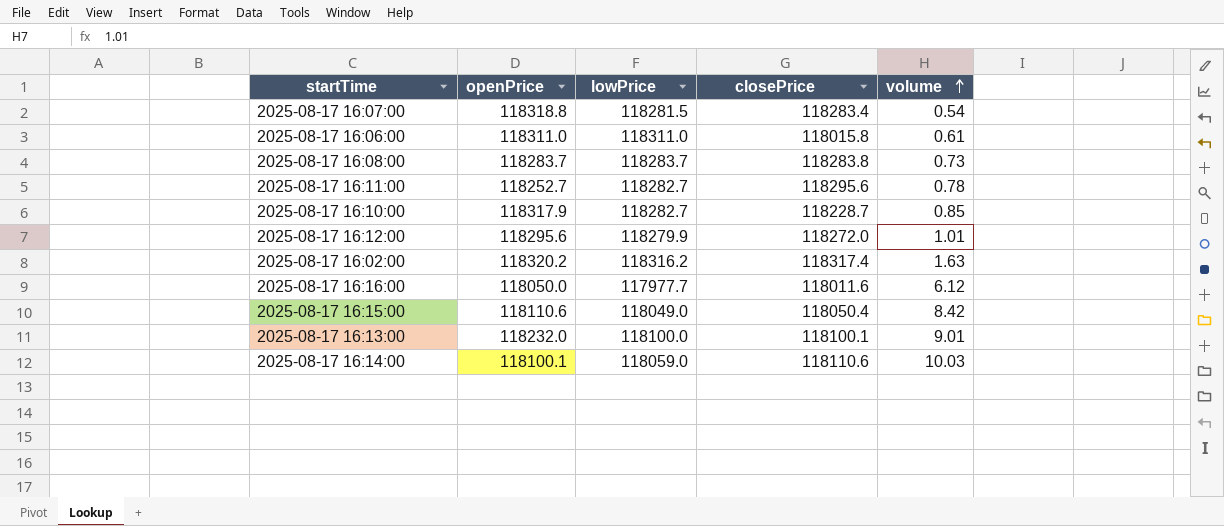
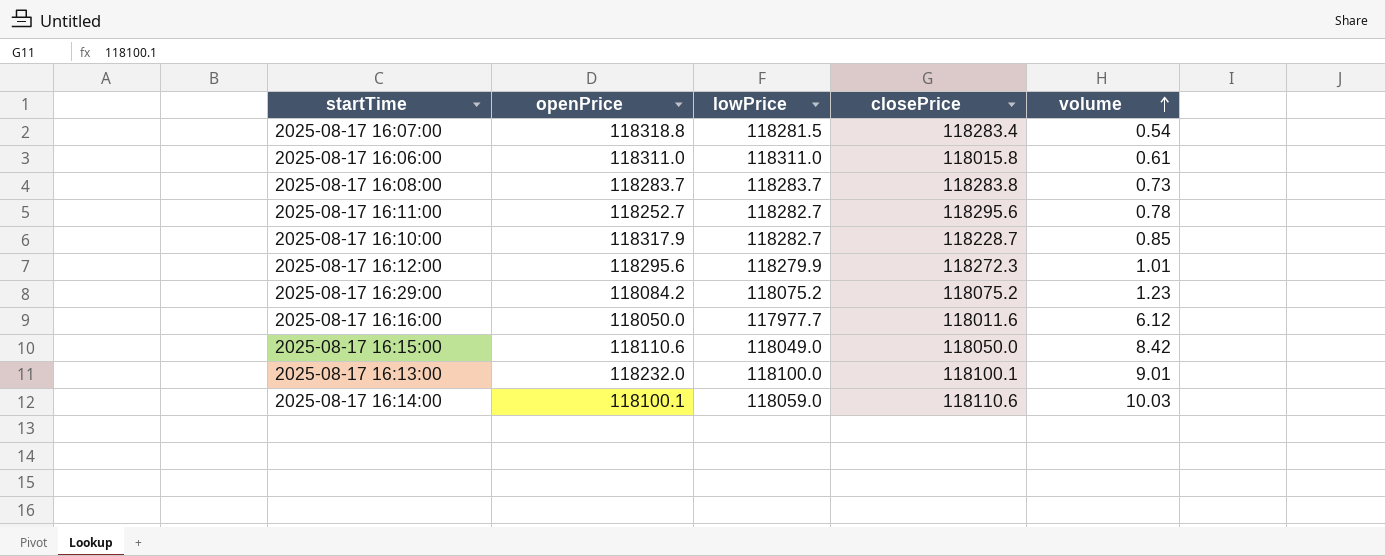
row 2025-08-17 16:02:00: 118320.2 | 118316.2 | 118317.4 | 1.63 -> none
2025-08-17 16:12:00 | closePrice: 118272.0 -> 118272.3
row 2025-08-17 16:29:00: none -> 118084.2 | 118075.2 | 118075.2 | 1.23
2025-08-17 16:15:00 | closePrice: 118050.4 -> 118050.0

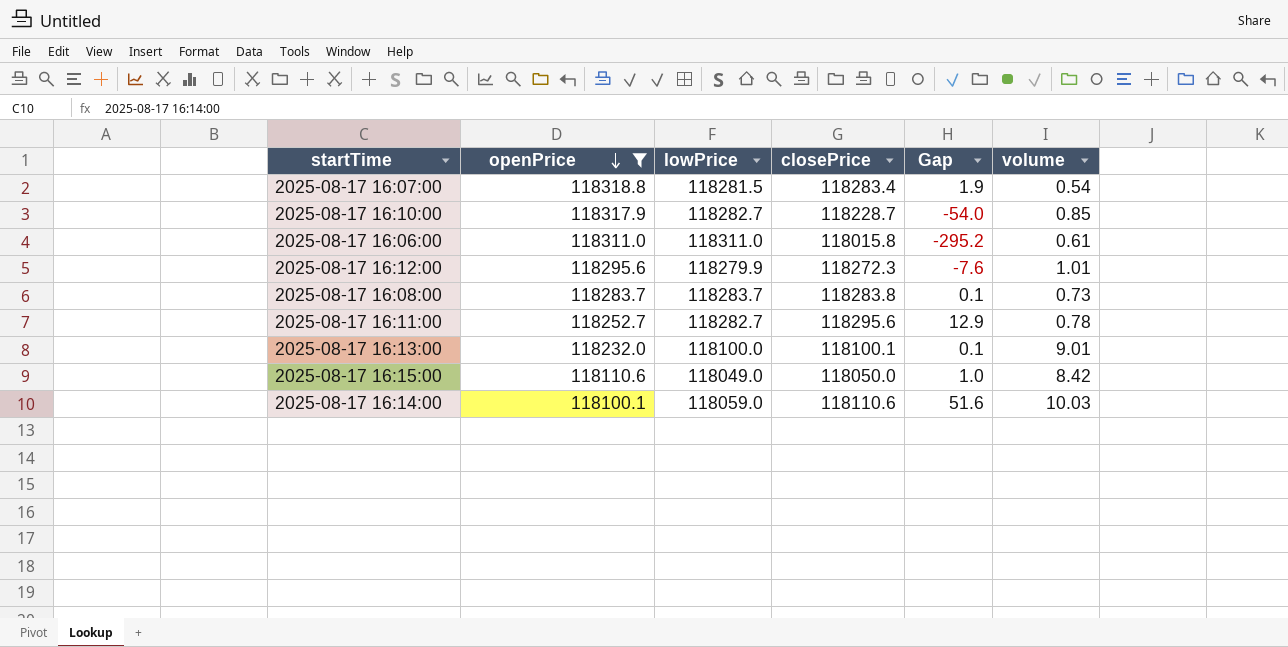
filter: none -> openPrice >= 118100.1
row order: volume ascending -> openPrice descending
column Gap | formula: none -> [closePrice] - [lowPrice]

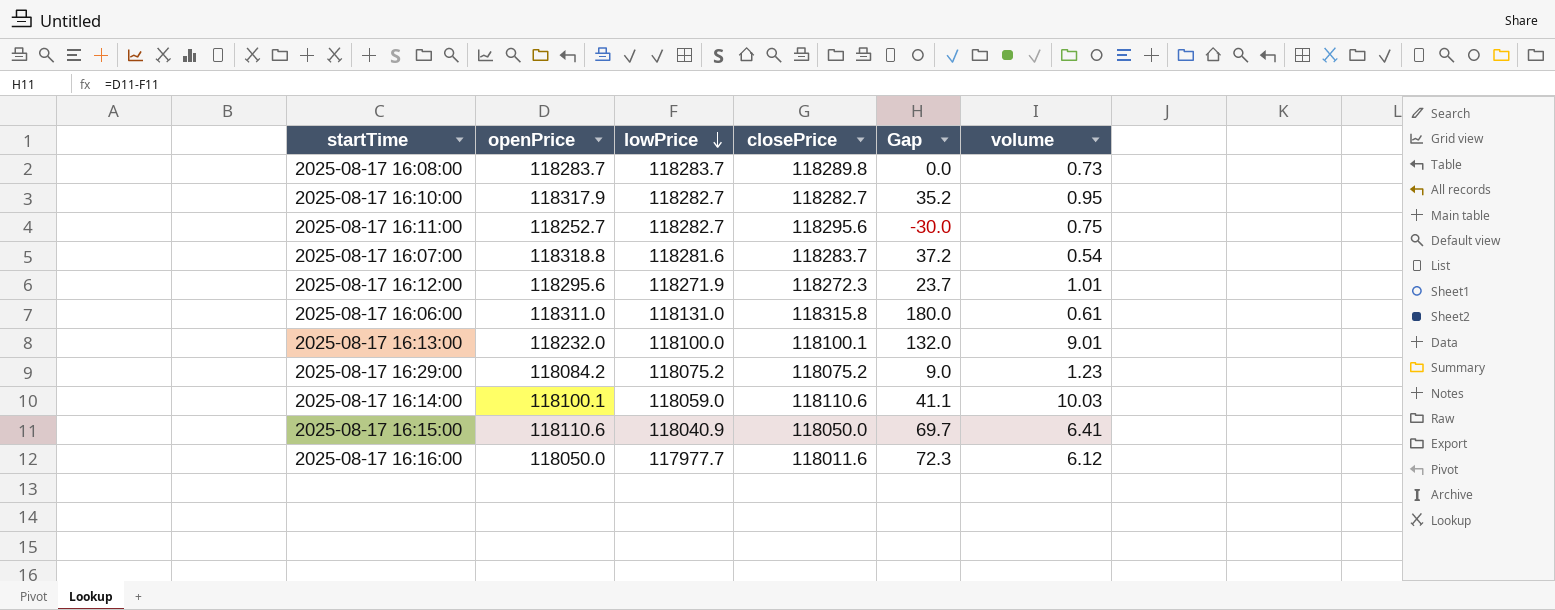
filter: openPrice >= 118100.1 -> none
row order: openPrice descending -> lowPrice descending
column Gap | formula: [closePrice] - [lowPrice] -> [openPrice] - [lowPrice]
2025-08-17 16:08:00 | closePrice: 118283.8 -> 118289.8
2025-08-17 16:10:00 | closePrice: 118228.7 -> 118282.7
2025-08-17 16:10:00 | volume: 0.85 -> 0.95
2025-08-17 16:11:00 | volume: 0.78 -> 0.75
2025-08-17 16:07:00 | lowPrice: 118281.5 -> 118281.6
2025-08-17 16:07:00 | closePrice: 118283.4 -> 118283.7
2025-08-17 16:12:00 | lowPrice: 118279.9 -> 118271.9
2025-08-17 16:06:00 | lowPrice: 118311.0 -> 118131.0
2025-08-17 16:06:00 | closePrice: 118015.8 -> 118315.8
2025-08-17 16:15:00 | lowPrice: 118049.0 -> 118040.9
2025-08-17 16:15:00 | volume: 8.42 -> 6.41

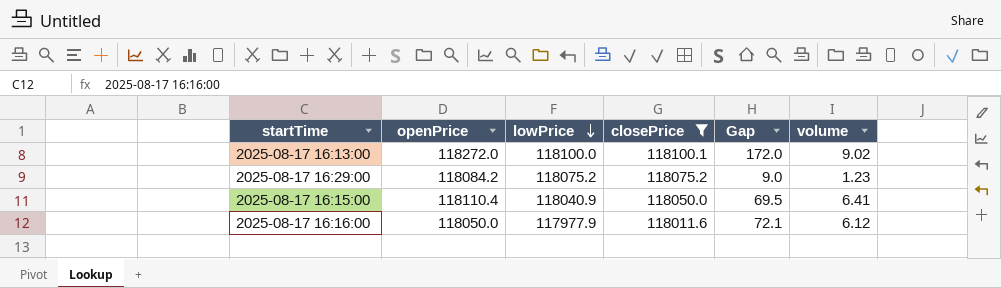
filter: none -> closePrice <= 118100.1
2025-08-17 16:13:00 | openPrice: 118232.0 -> 118272.0
2025-08-17 16:13:00 | Gap: 132.0 -> 172.0
2025-08-17 16:13:00 | volume: 9.01 -> 9.02
2025-08-17 16:15:00 | openPrice: 118110.6 -> 118110.4
2025-08-17 16:15:00 | Gap: 69.7 -> 69.5
2025-08-17 16:16:00 | lowPrice: 117977.7 -> 117977.9
2025-08-17 16:16:00 | Gap: 72.3 -> 72.1

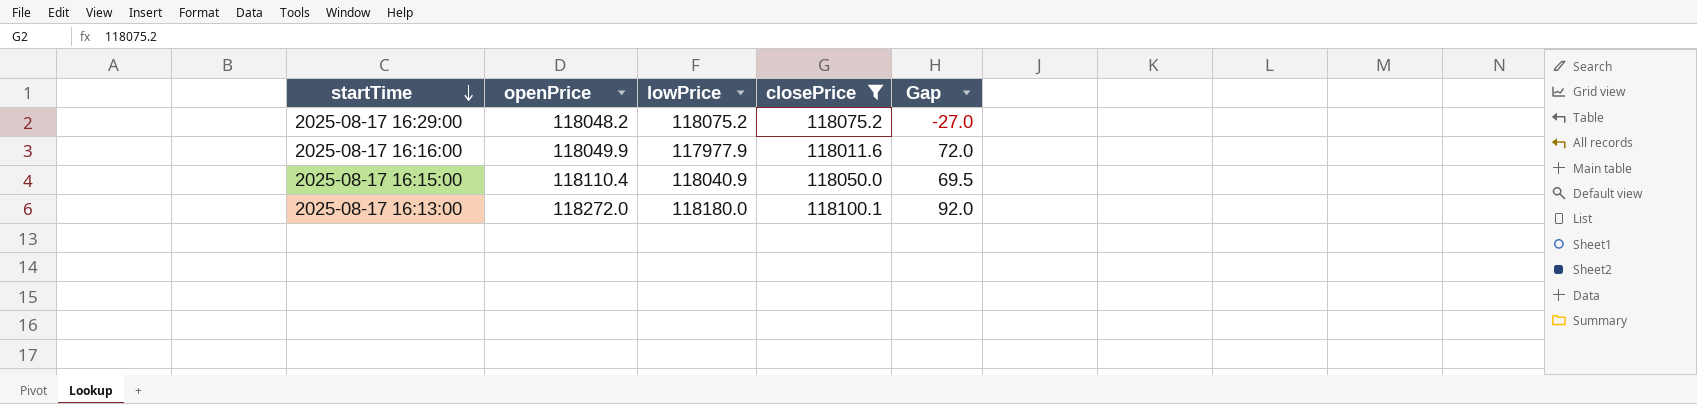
row order: lowPrice descending -> startTime descending
column volume | position: 6 -> none
2025-08-17 16:29:00 | openPrice: 118084.2 -> 118048.2
2025-08-17 16:29:00 | Gap: 9.0 -> -27.0
2025-08-17 16:16:00 | openPrice: 118050.0 -> 118049.9
2025-08-17 16:16:00 | Gap: 72.1 -> 72.0
2025-08-17 16:13:00 | lowPrice: 118100.0 -> 118180.0
2025-08-17 16:13:00 | Gap: 172.0 -> 92.0

